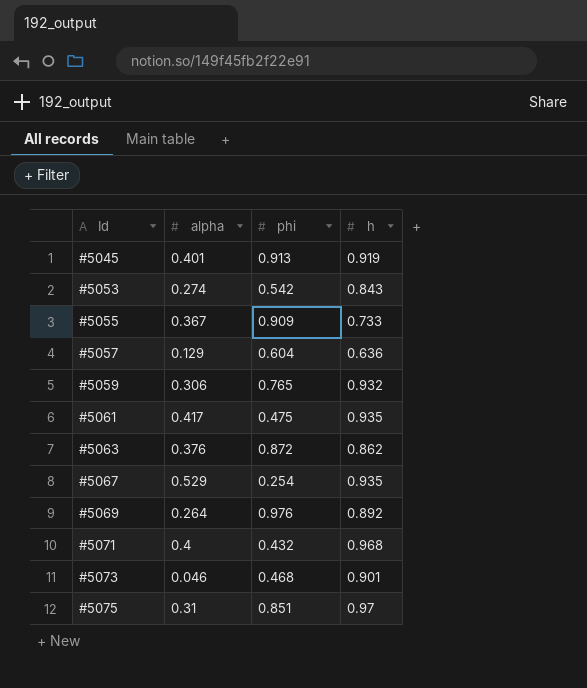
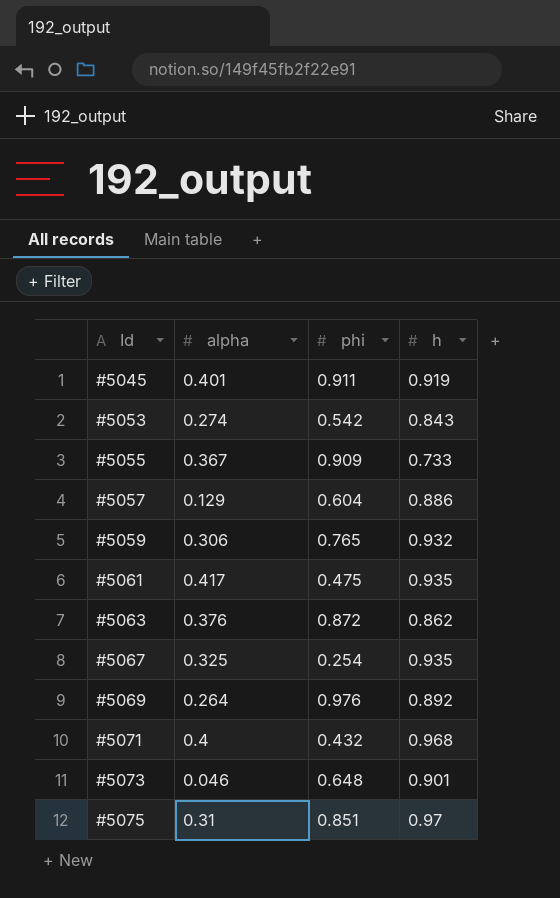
#5045 | phi: 0.913 -> 0.911
#5057 | h: 0.636 -> 0.886
#5067 | alpha: 0.529 -> 0.325
#5073 | phi: 0.468 -> 0.648

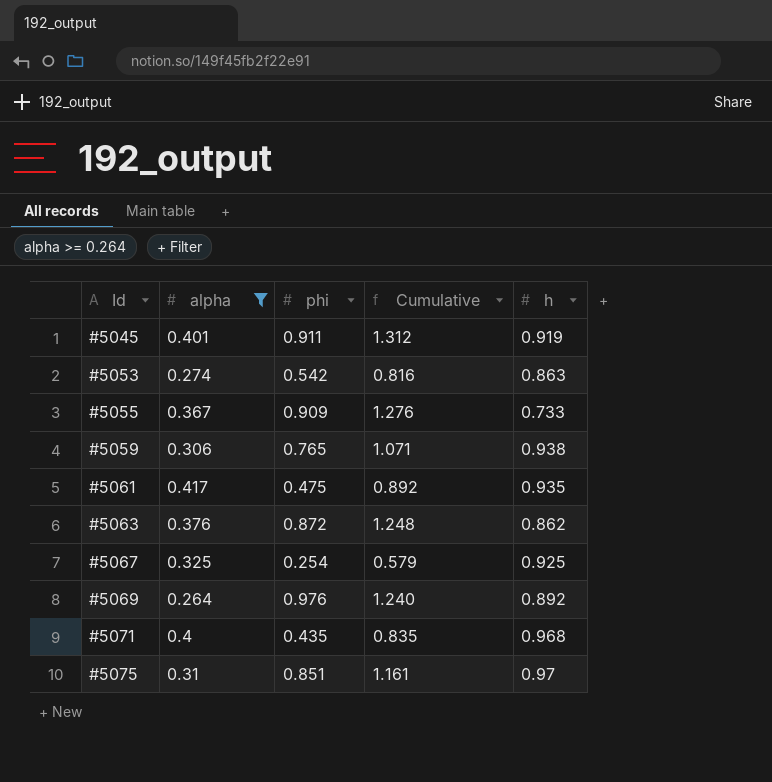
filter: none -> alpha >= 0.264
column Cumulative | formula: none -> [alpha] + [phi]
#5053 | h: 0.843 -> 0.863
#5059 | h: 0.932 -> 0.938
#5067 | h: 0.935 -> 0.925
#5071 | phi: 0.432 -> 0.435

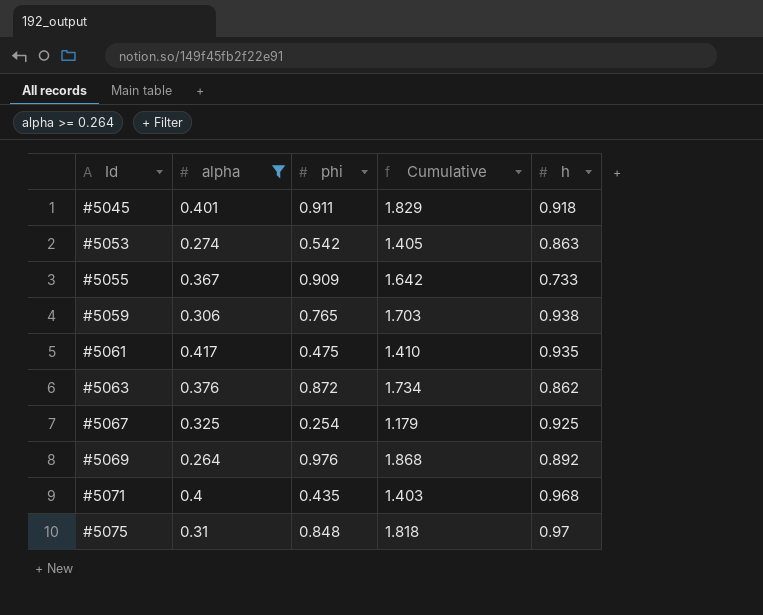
column Cumulative | formula: [alpha] + [phi] -> [phi] + [h]
#5045 | h: 0.919 -> 0.918
#5075 | phi: 0.851 -> 0.848

